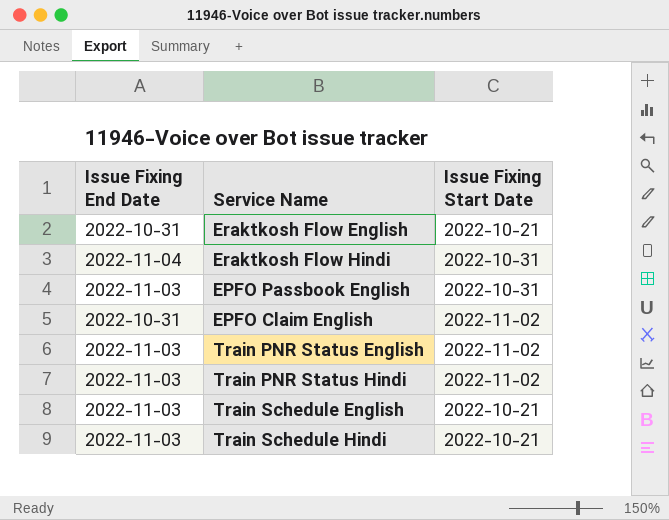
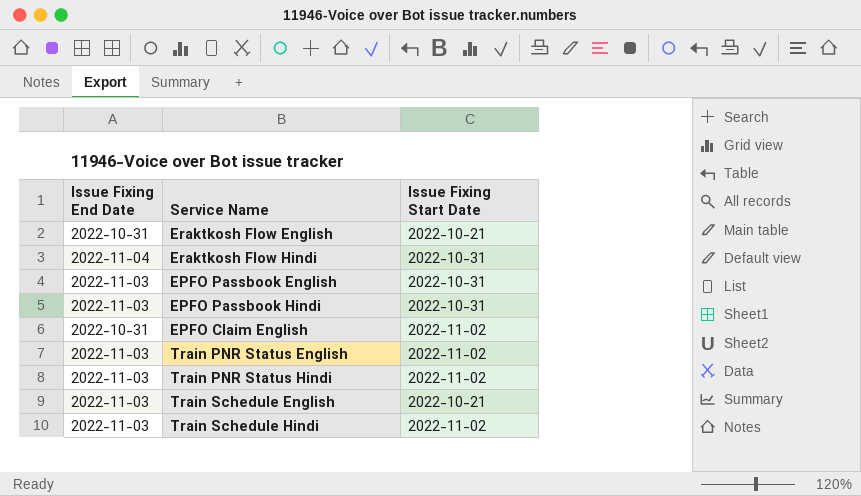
row EPFO Passbook Hindi: none -> 2022-11-03 | 2022-10-31
Train Schedule Hindi | Issue Fixing Start Date: 2022-10-21 -> 2022-11-02

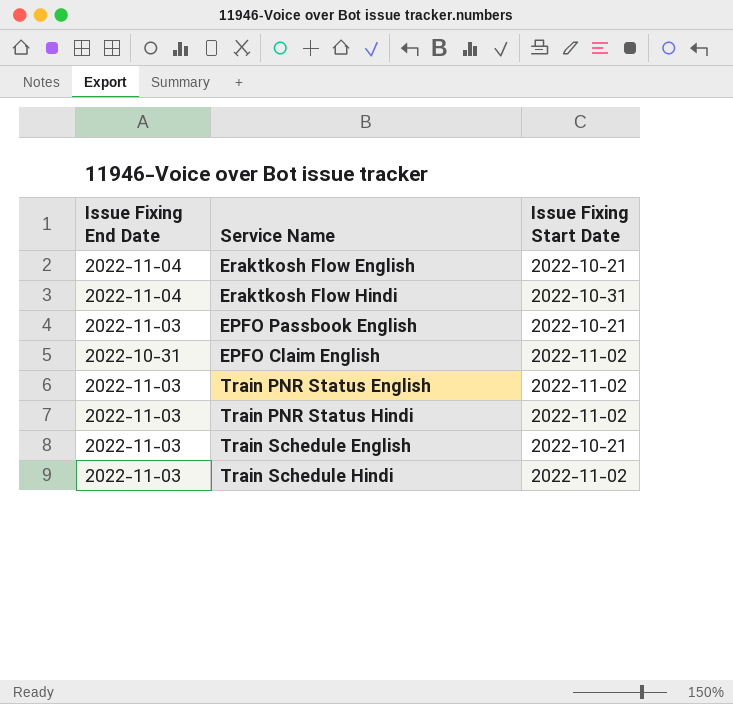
row EPFO Passbook Hindi: 2022-11-03 | 2022-10-31 -> none
Eraktkosh Flow English | Issue Fixing End Date: 2022-10-31 -> 2022-11-04
EPFO Passbook English | Issue Fixing Start Date: 2022-10-31 -> 2022-10-21

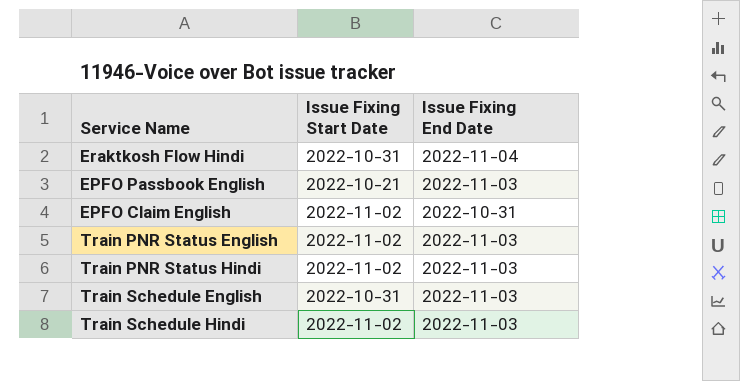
column Issue Fixing End Date | position: 1 -> 3
row Eraktkosh Flow English: 2022-11-04 | 2022-10-21 -> none
Train Schedule English | Issue Fixing Start Date: 2022-10-21 -> 2022-10-31

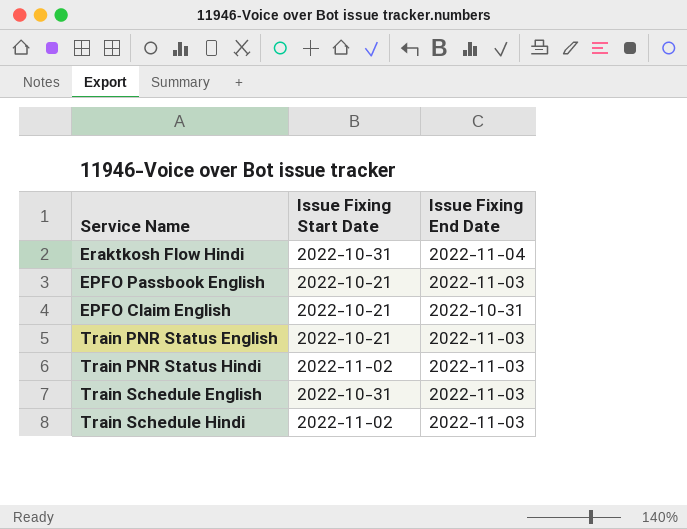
EPFO Claim English | Issue Fixing Start Date: 2022-11-02 -> 2022-10-21
Train PNR Status English | Issue Fixing Start Date: 2022-11-02 -> 2022-10-21

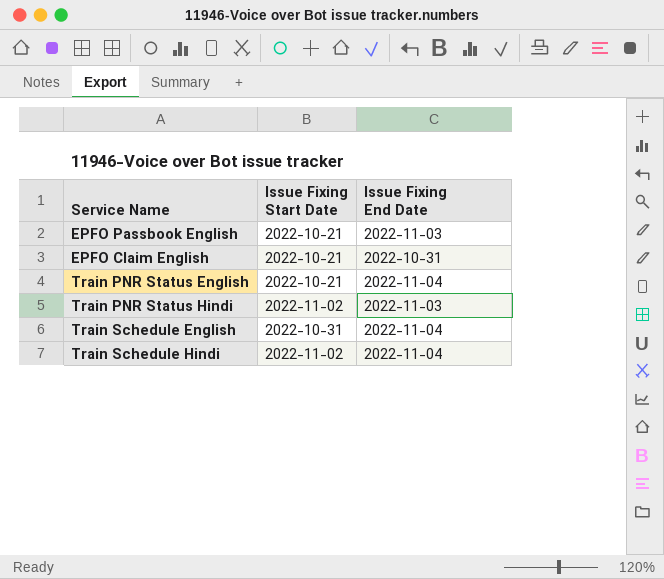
row Eraktkosh Flow Hindi: 2022-10-31 | 2022-11-04 -> none
Train PNR Status English | Issue Fixing End Date: 2022-11-03 -> 2022-11-04
Train Schedule English | Issue Fixing End Date: 2022-11-03 -> 2022-11-04
Train Schedule Hindi | Issue Fixing End Date: 2022-11-03 -> 2022-11-04

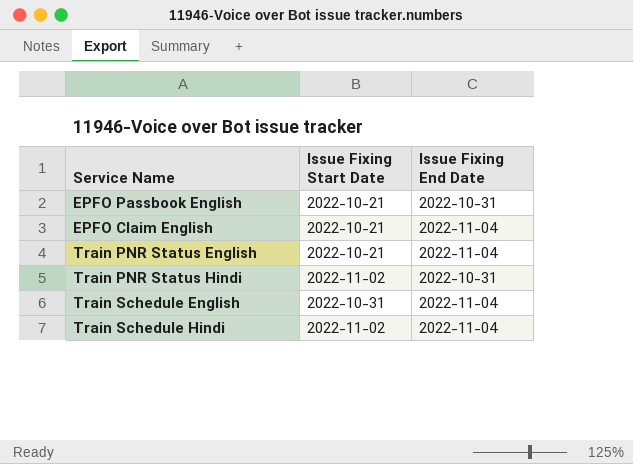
EPFO Passbook English | Issue Fixing End Date: 2022-11-03 -> 2022-10-31
EPFO Claim English | Issue Fixing End Date: 2022-10-31 -> 2022-11-04
Train PNR Status Hindi | Issue Fixing End Date: 2022-11-03 -> 2022-10-31

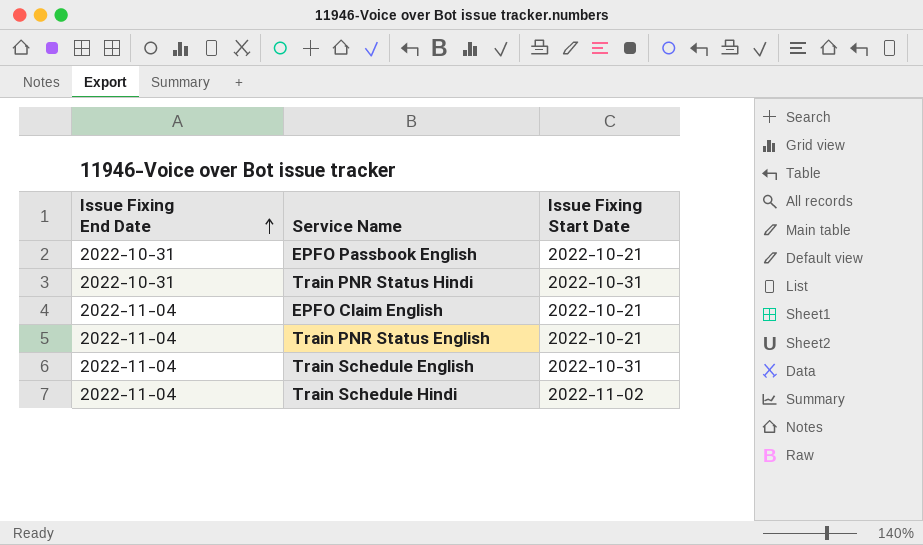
row order: none -> Issue Fixing End Date ascending
column Issue Fixing End Date | position: 3 -> 1
Train PNR Status Hindi | Issue Fixing Start Date: 2022-11-02 -> 2022-10-31

